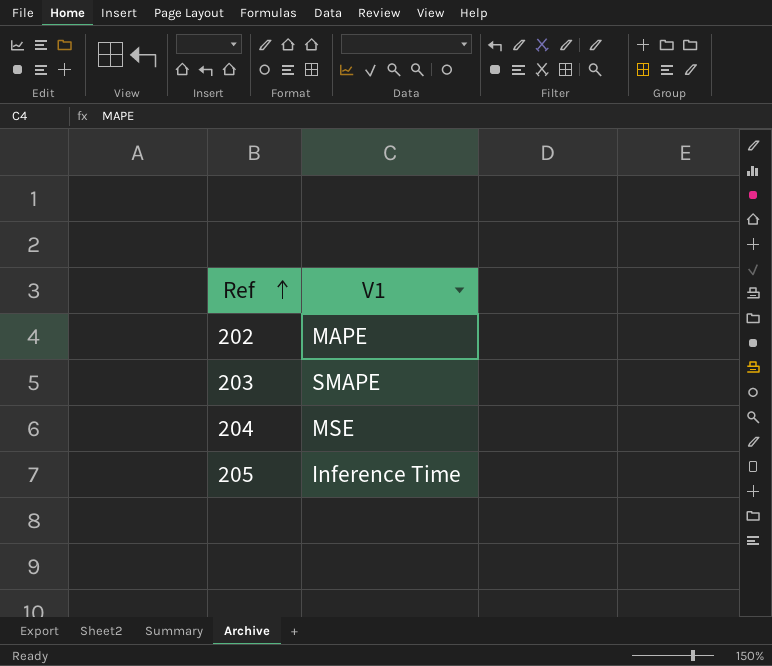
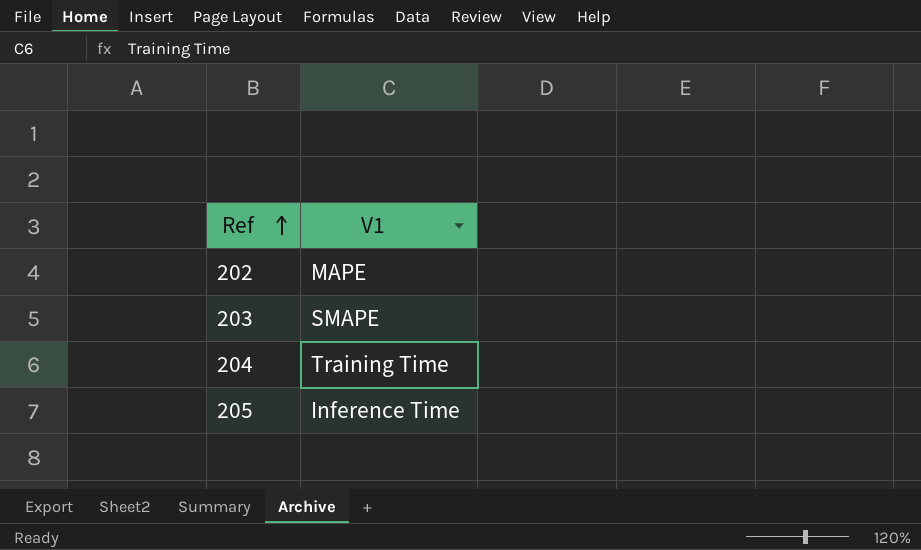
204 | V1: MSE -> Training Time

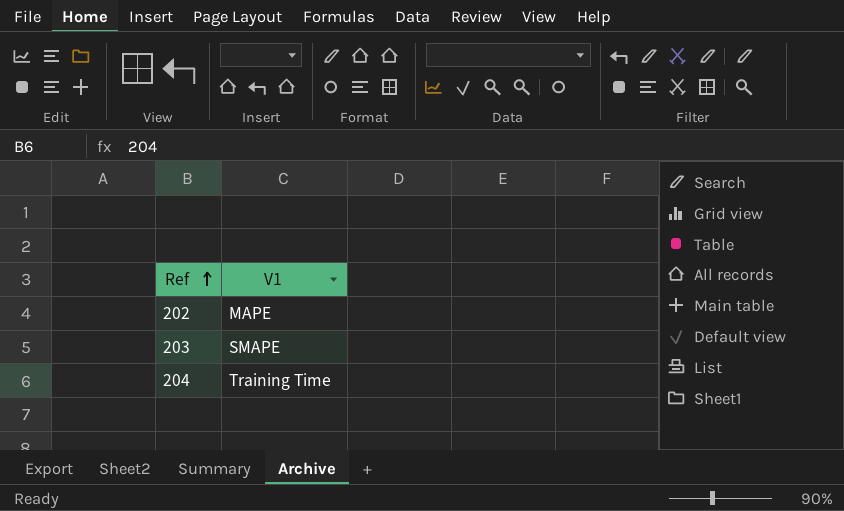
row 205: Inference Time -> none

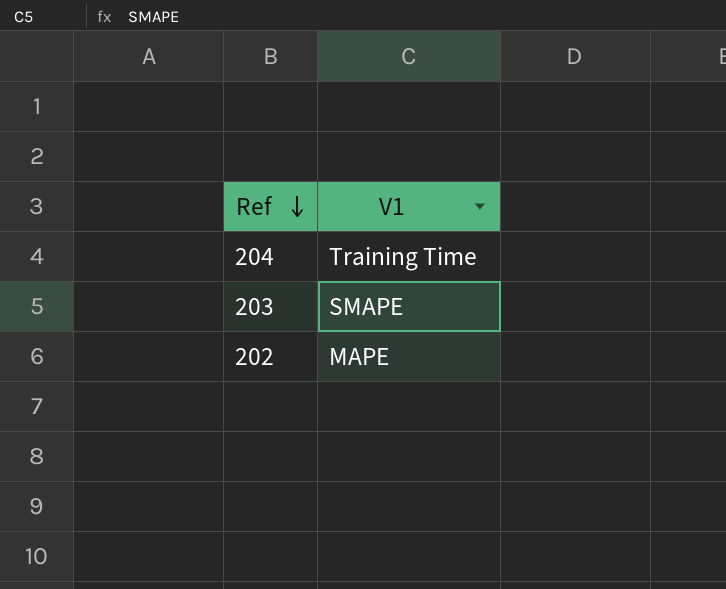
row order: Ref ascending -> Ref descending

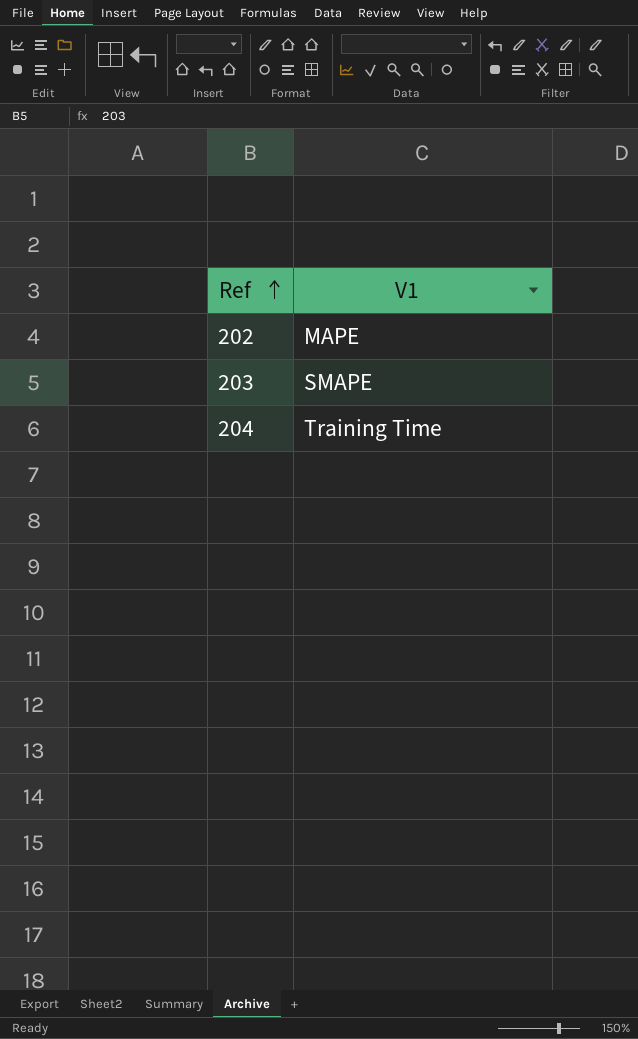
row order: Ref descending -> Ref ascending

